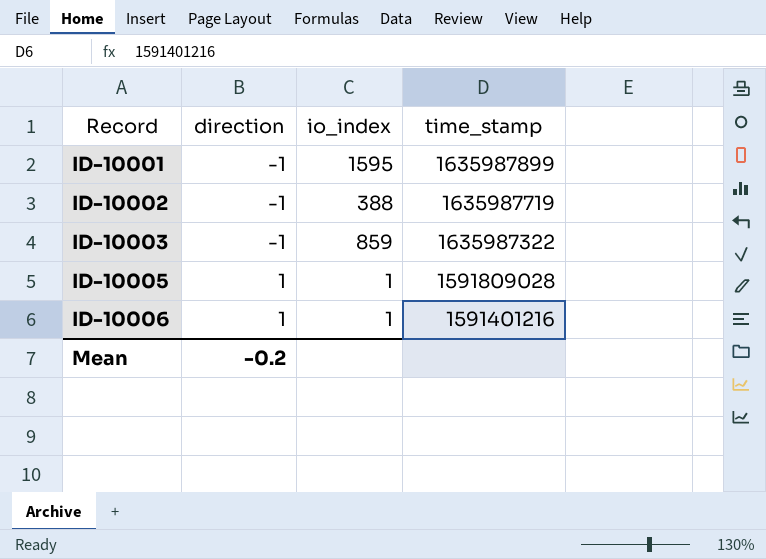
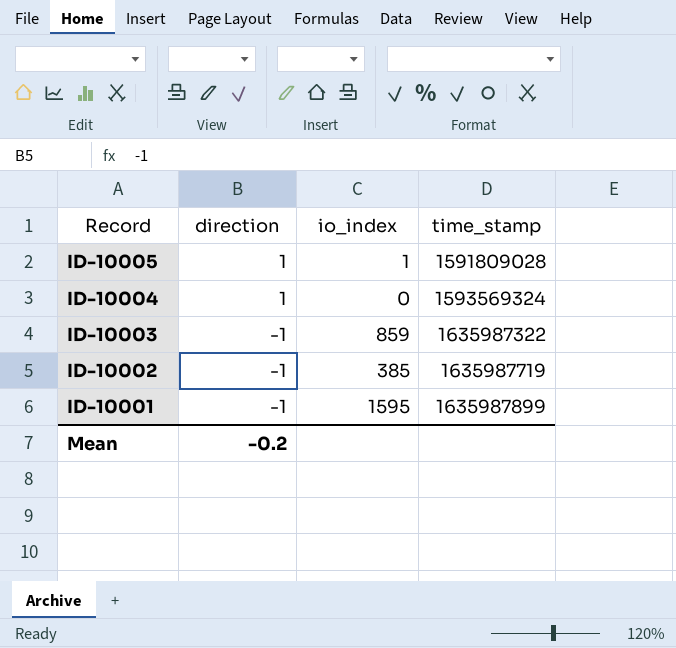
row order: Record ascending -> Record descending
row ID-10006: 1 | 1 | 1591401216 -> none
row ID-10004: none -> 1 | 0 | 1593569324
ID-10002 | io_index: 388 -> 385

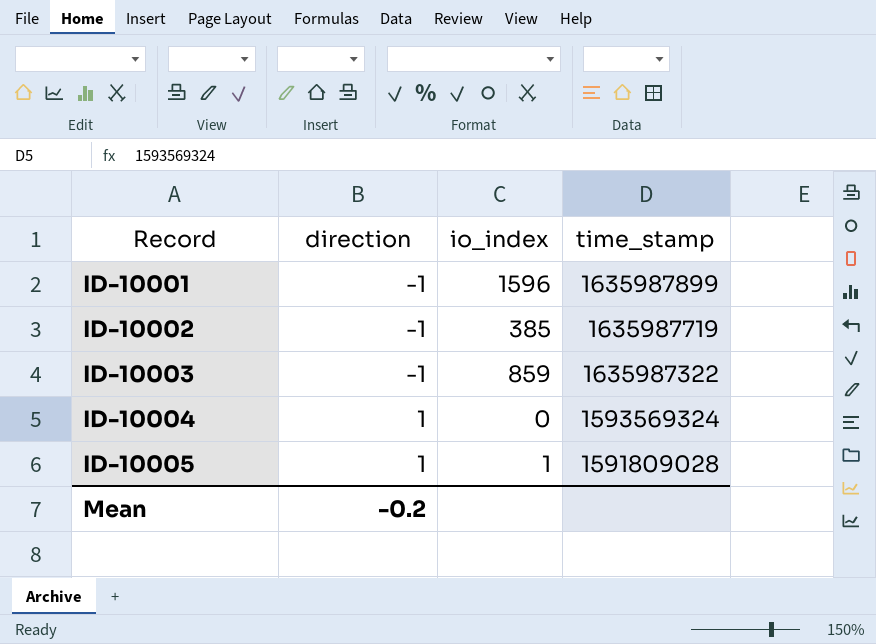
row order: Record descending -> Record ascending
ID-10001 | io_index: 1595 -> 1596

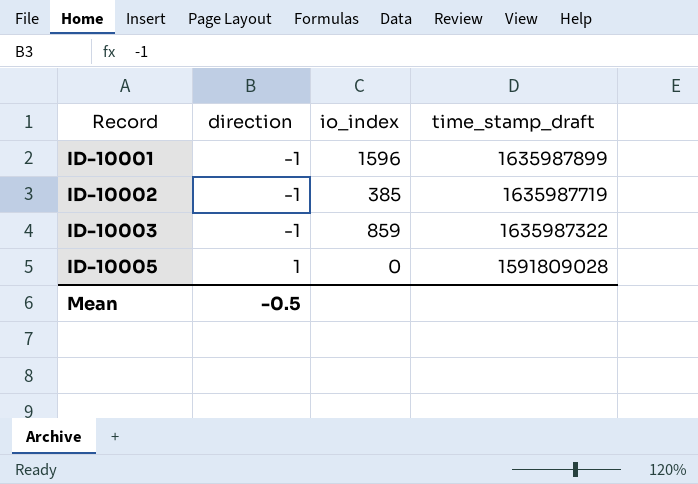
column name: time_stamp -> time_stamp_draft
row ID-10004: 1 | 0 | 1593569324 -> none
ID-10005 | io_index: 1 -> 0
Mean | direction: -0.2 -> -0.5

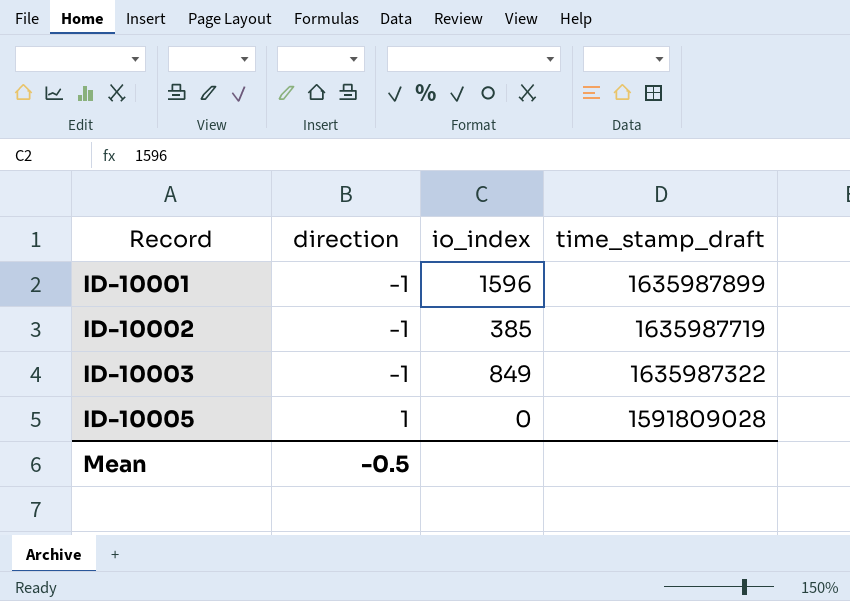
ID-10003 | io_index: 859 -> 849

